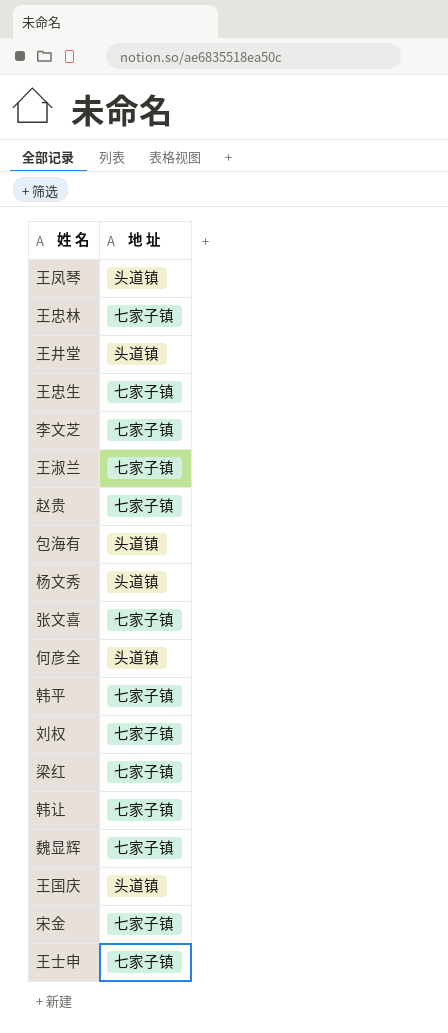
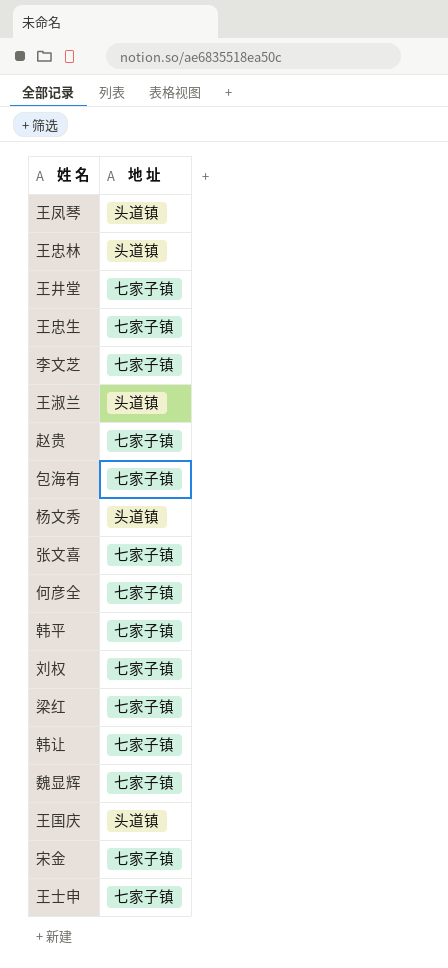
王忠林 | 地 址: 七家子镇 -> 头道镇
王井堂 | 地 址: 头道镇 -> 七家子镇
王淑兰 | 地 址: 七家子镇 -> 头道镇
包海有 | 地 址: 头道镇 -> 七家子镇
何彦全 | 地 址: 头道镇 -> 七家子镇

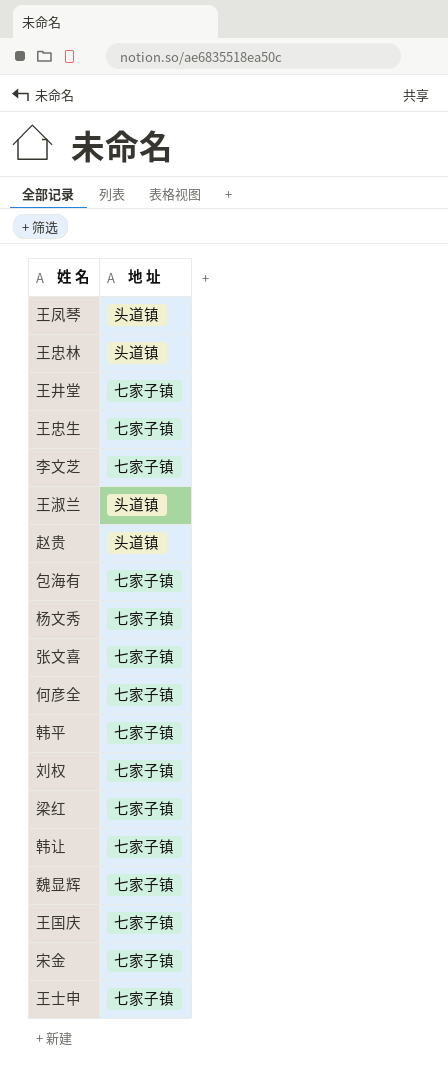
赵贵 | 地 址: 七家子镇 -> 头道镇
杨文秀 | 地 址: 头道镇 -> 七家子镇
王国庆 | 地 址: 头道镇 -> 七家子镇

